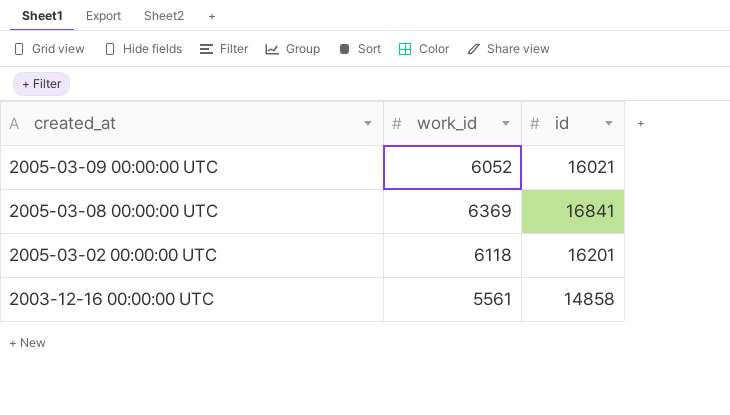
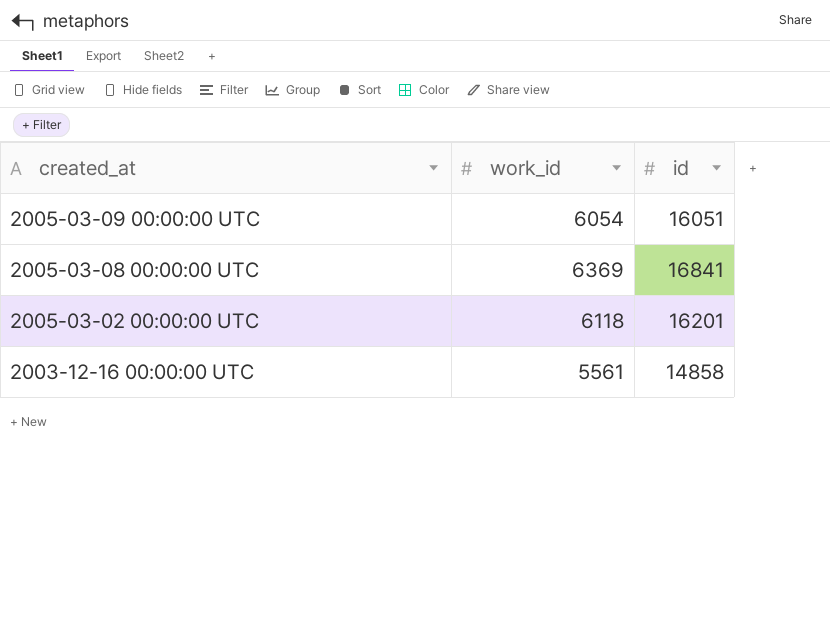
2005-03-09 00:00:00 UTC | work_id: 6052 -> 6054
2005-03-09 00:00:00 UTC | id: 16021 -> 16051

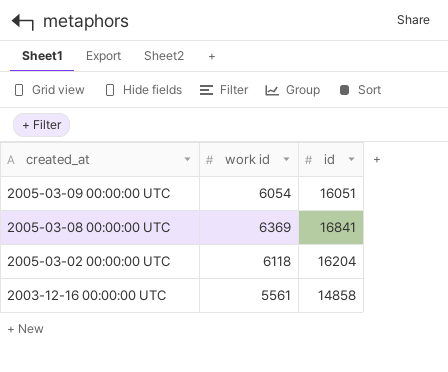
column name: work_id -> work id
2005-03-02 00:00:00 UTC | id: 16201 -> 16204

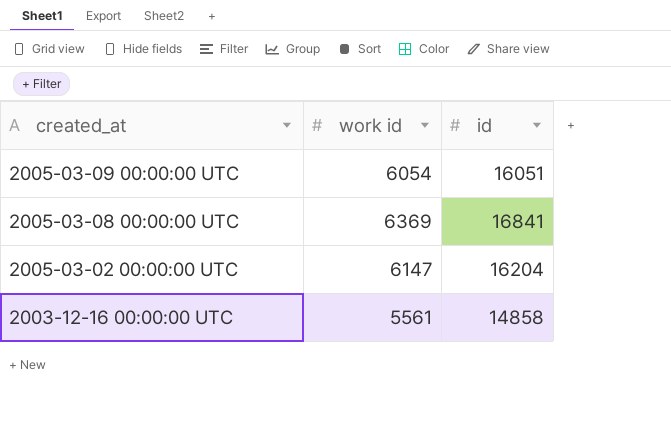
2005-03-02 00:00:00 UTC | work id: 6118 -> 6147

